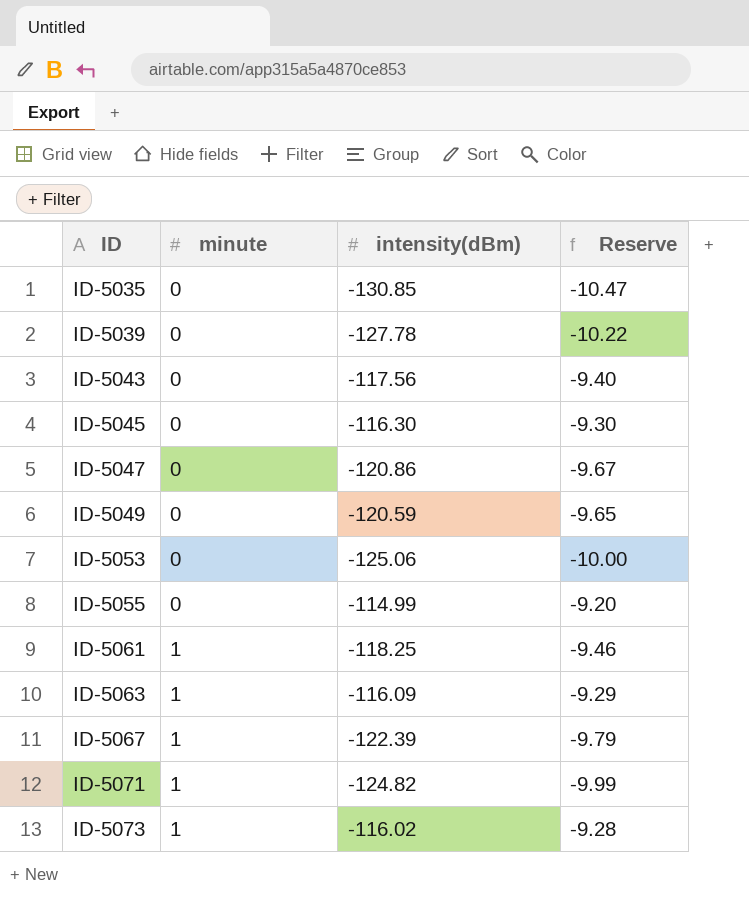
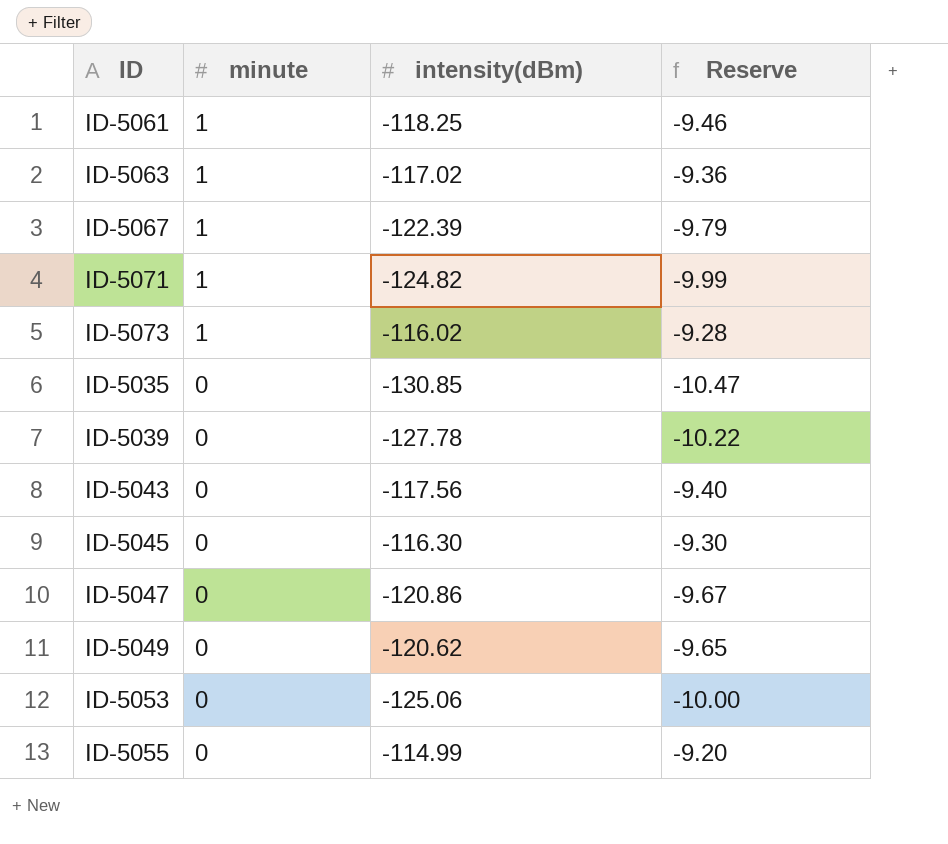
row order: ID ascending -> minute descending
ID-5063 | intensity(dBm): -116.09 -> -117.02
ID-5063 | Reserve: -9.29 -> -9.36
ID-5049 | intensity(dBm): -120.59 -> -120.62

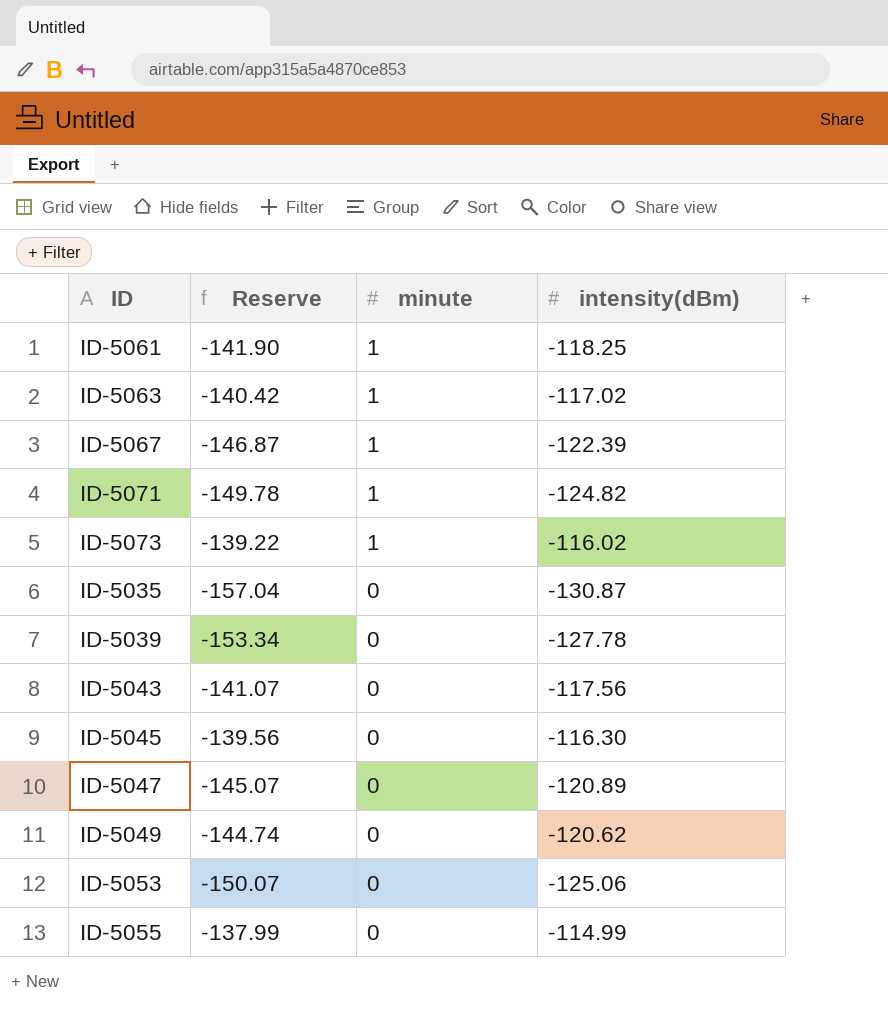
column Reserve | formula: [intensity(dBm)] * 0.08 -> [intensity(dBm)] * 1.2
column Reserve | position: 4 -> 2
ID-5035 | intensity(dBm): -130.85 -> -130.87
ID-5047 | intensity(dBm): -120.86 -> -120.89

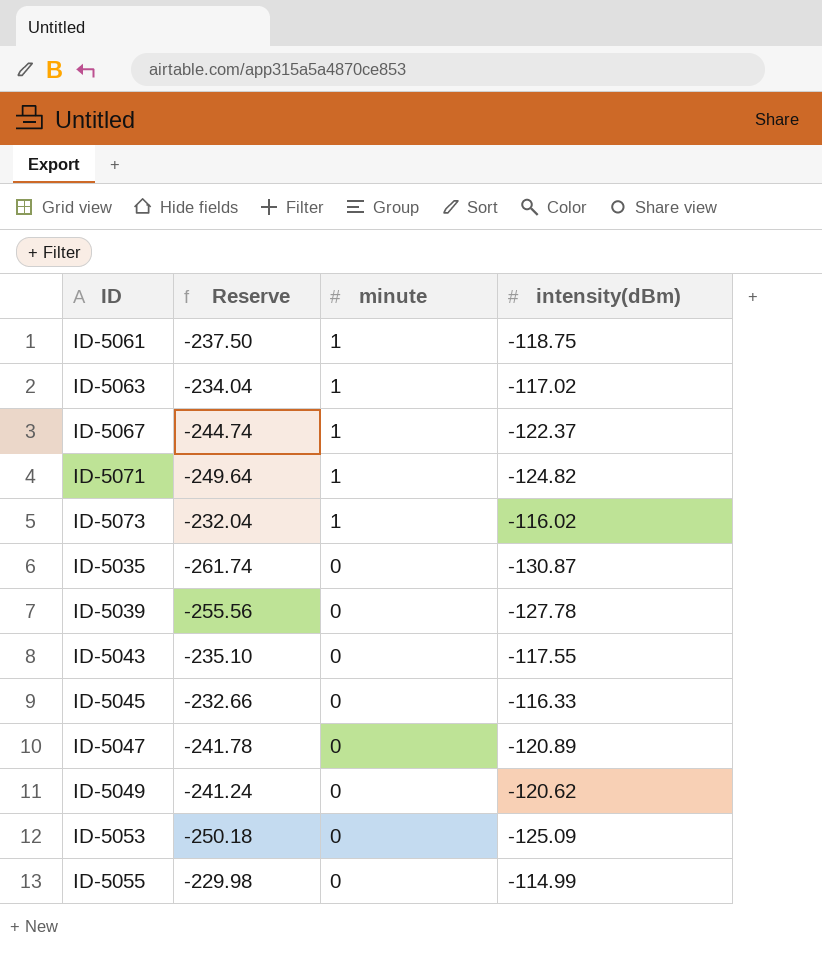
column Reserve | formula: [intensity(dBm)] * 1.2 -> [intensity(dBm)] * 2
ID-5061 | intensity(dBm): -118.25 -> -118.75
ID-5067 | intensity(dBm): -122.39 -> -122.37
ID-5043 | intensity(dBm): -117.56 -> -117.55
ID-5045 | intensity(dBm): -116.30 -> -116.33
ID-5053 | intensity(dBm): -125.06 -> -125.09

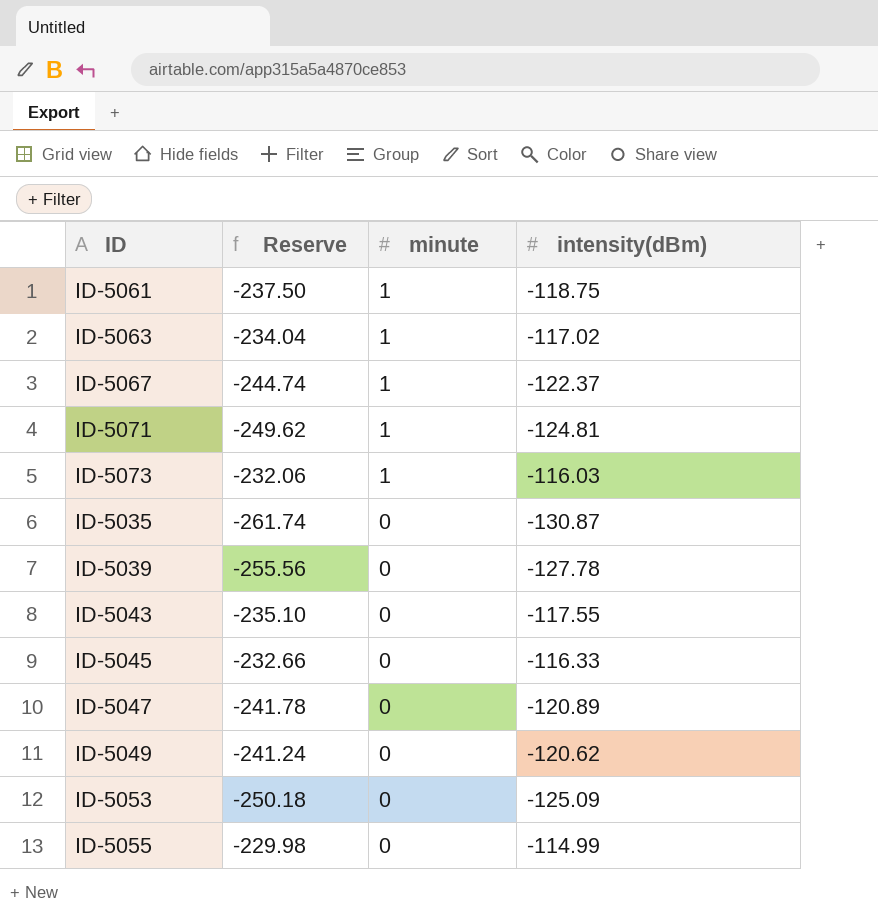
ID-5071 | Reserve: -249.64 -> -249.62
ID-5071 | intensity(dBm): -124.82 -> -124.81
ID-5073 | Reserve: -232.04 -> -232.06
ID-5073 | intensity(dBm): -116.02 -> -116.03

